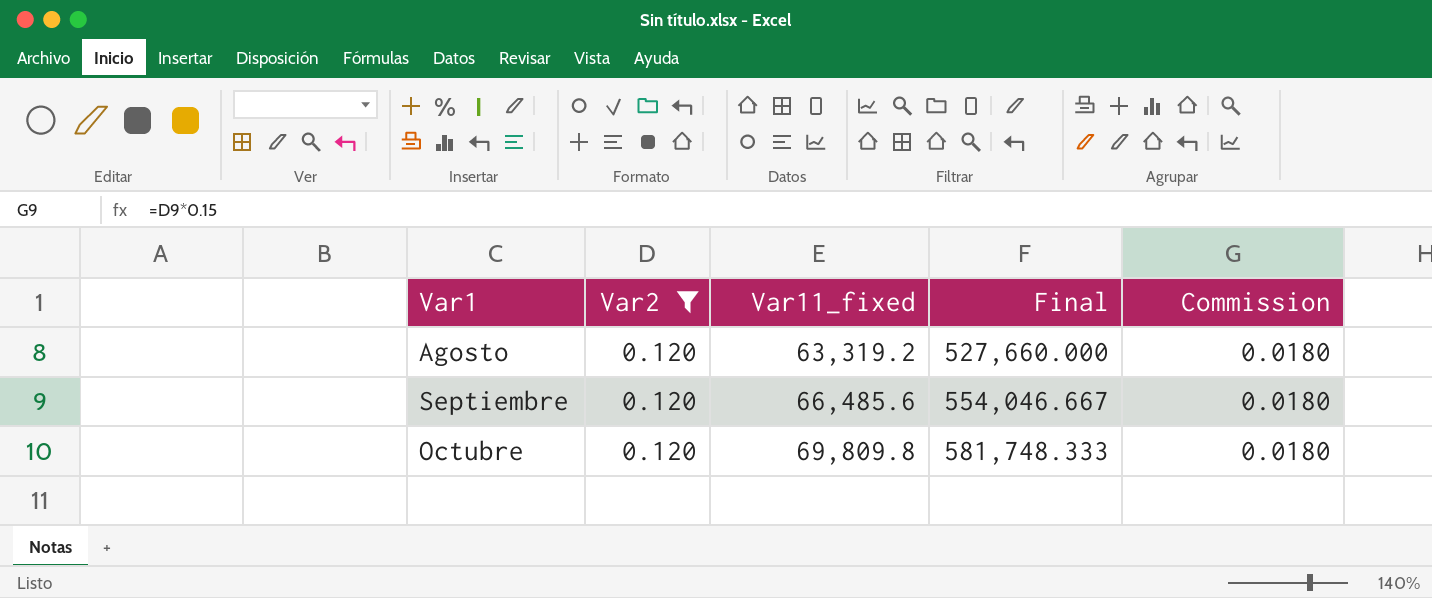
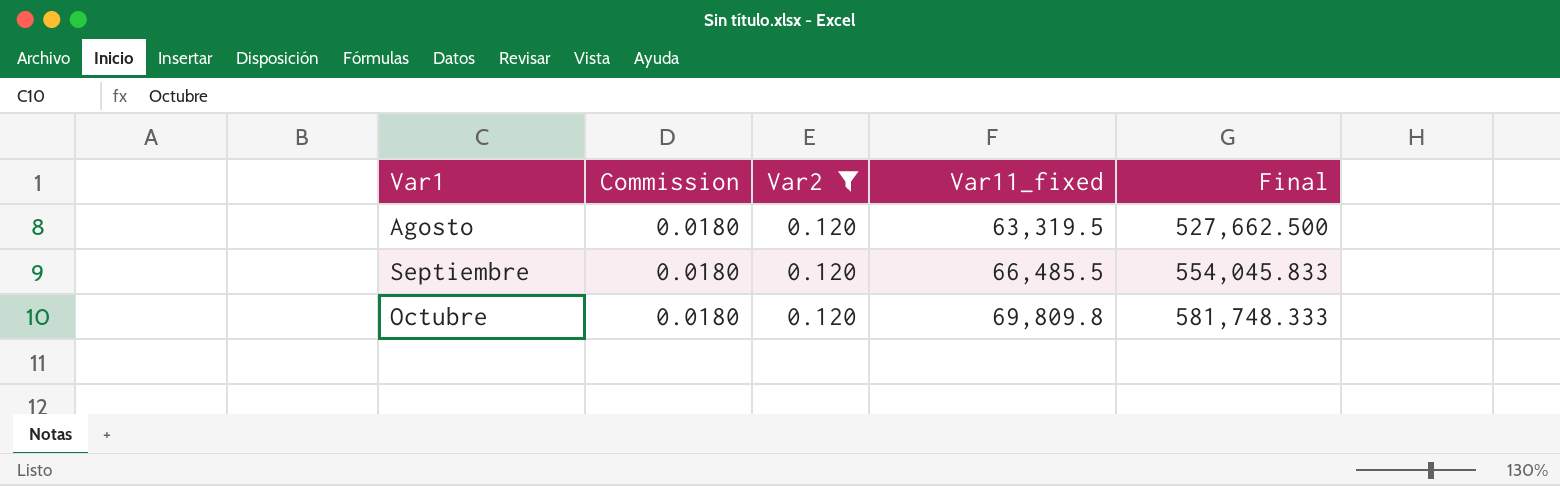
column Commission | position: 5 -> 2
Agosto | Var11_fixed: 63,319.2 -> 63,319.5
Agosto | Final: 527,660.000 -> 527,662.500
Septiembre | Var11_fixed: 66,485.6 -> 66,485.5
Septiembre | Final: 554,046.667 -> 554,045.833

